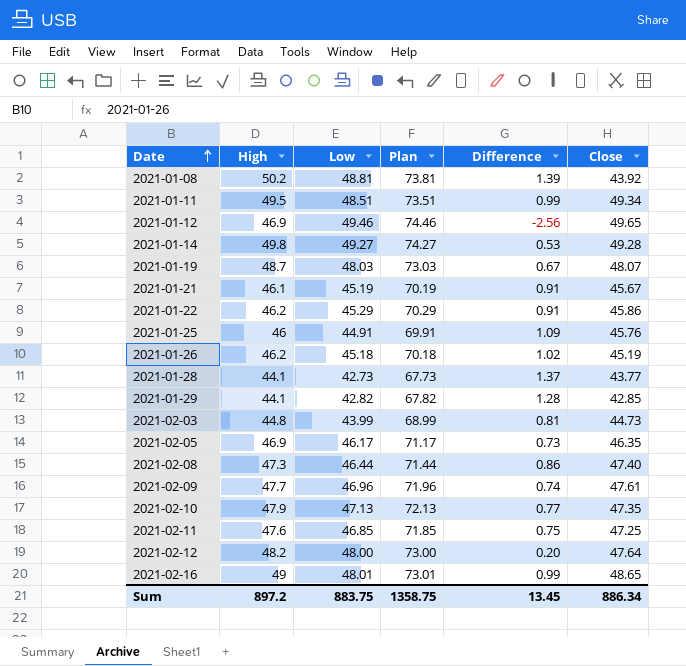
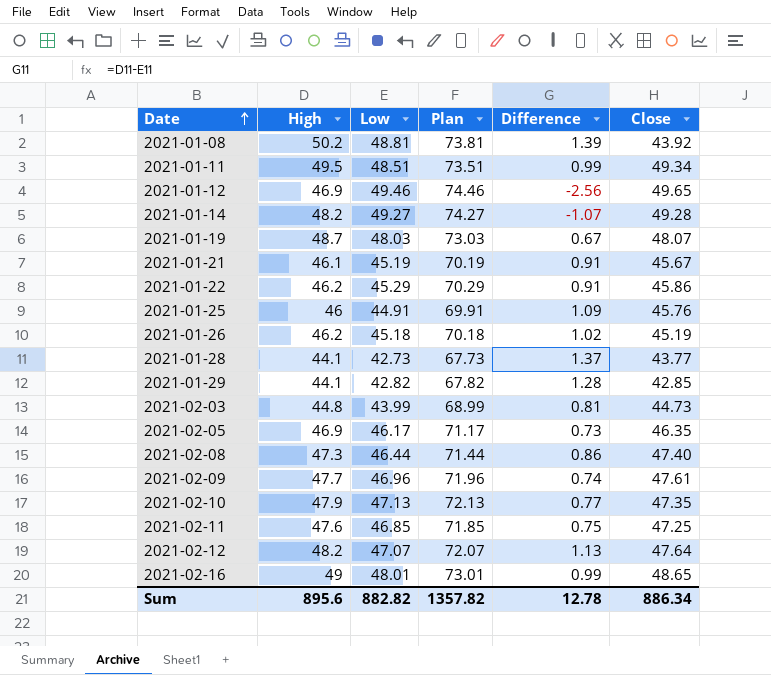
2021-01-14 | High: 49.8 -> 48.2
2021-01-14 | Difference: 0.53 -> -1.07
2021-02-12 | Low: 48.00 -> 47.07
2021-02-12 | Plan: 73.00 -> 72.07
2021-02-12 | Difference: 0.20 -> 1.13
Sum | High: 897.2 -> 895.6
Sum | Low: 883.75 -> 882.82
Sum | Plan: 1358.75 -> 1357.82
Sum | Difference: 13.45 -> 12.78

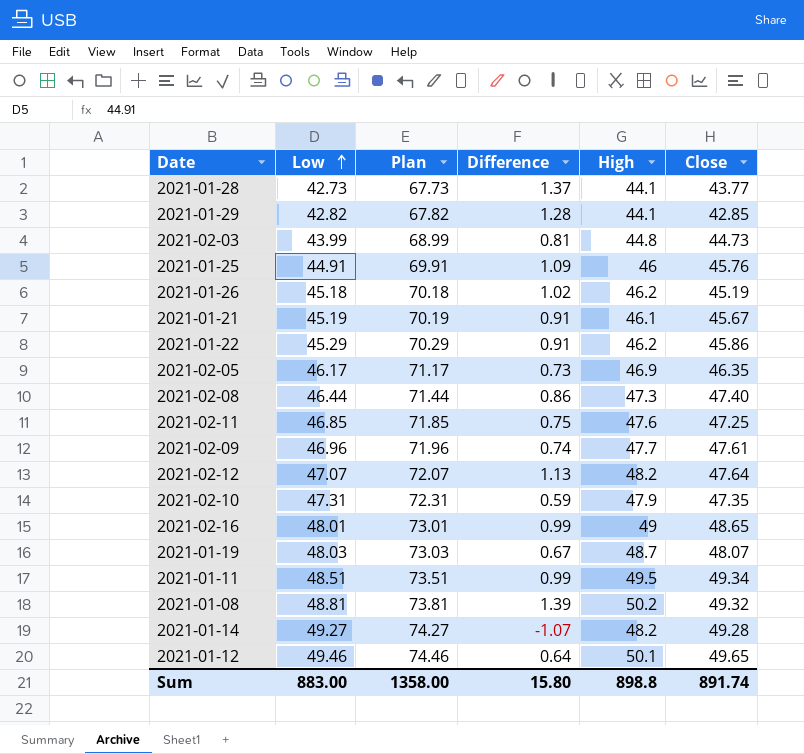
row order: Date ascending -> Low ascending
column High | position: 2 -> 5
2021-02-10 | Low: 47.13 -> 47.31
2021-02-10 | Plan: 72.13 -> 72.31
2021-02-10 | Difference: 0.77 -> 0.59
2021-01-08 | Close: 43.92 -> 49.32
2021-01-12 | Difference: -2.56 -> 0.64
2021-01-12 | High: 46.9 -> 50.1
Sum | Low: 882.82 -> 883.00
Sum | Plan: 1357.82 -> 1358.00
Sum | Difference: 12.78 -> 15.80
Sum | High: 895.6 -> 898.8
Sum | Close: 886.34 -> 891.74

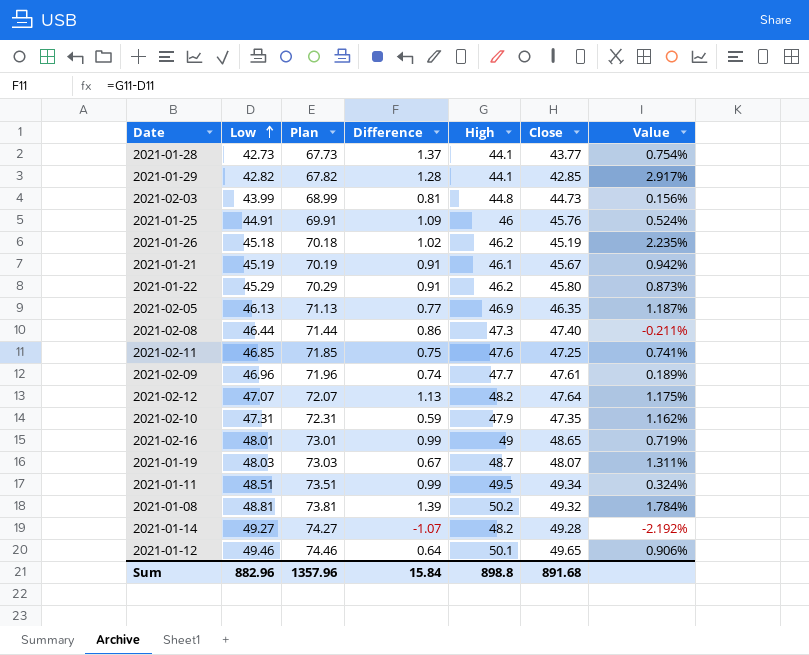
column Value | formula: none -> ([High] - [Close]) / [Close]
2021-01-22 | Close: 45.86 -> 45.80
2021-02-05 | Low: 46.17 -> 46.13
2021-02-05 | Plan: 71.17 -> 71.13
2021-02-05 | Difference: 0.73 -> 0.77
Sum | Low: 883.00 -> 882.96
Sum | Plan: 1358.00 -> 1357.96
Sum | Difference: 15.80 -> 15.84
Sum | Close: 891.74 -> 891.68

